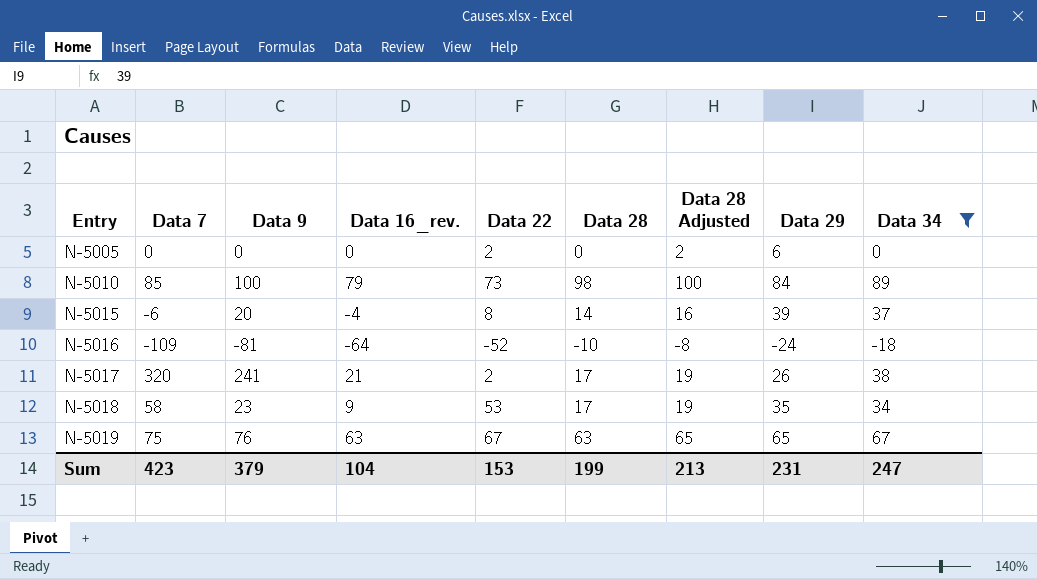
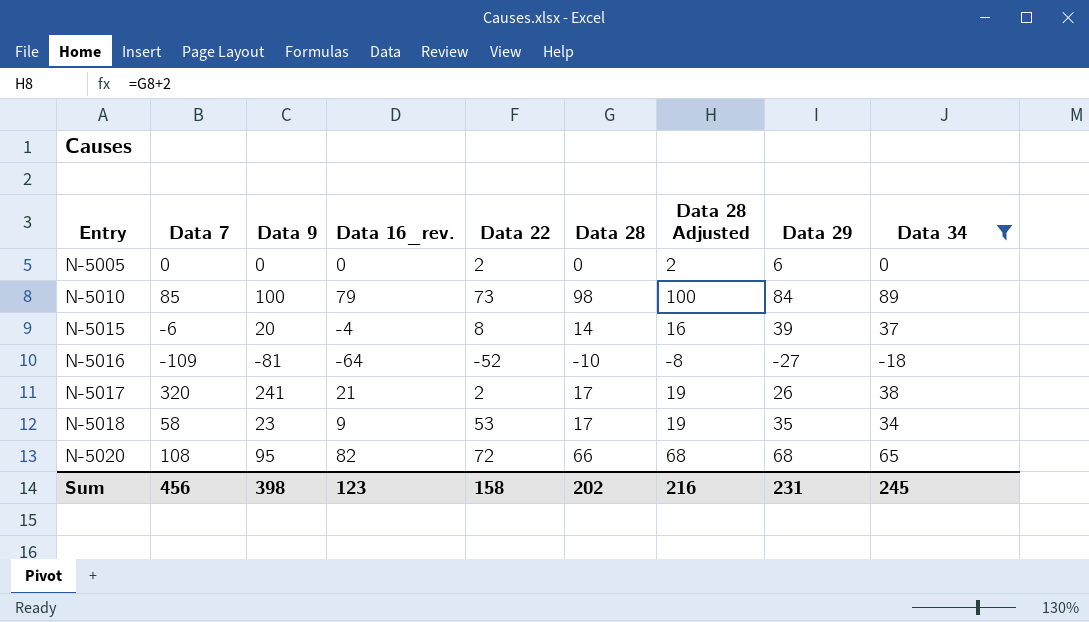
row N-5019: 75 | 76 | 63 | 67 | 63 | 65 | 65 | 67 -> none
N-5016 | Data 29: -24 -> -27
row N-5020: none -> 108 | 95 | 82 | 72 | 66 | 68 | 68 | 65
Sum | Data 7: 423 -> 456
Sum | Data 9: 379 -> 398
Sum | Data 16_rev.: 104 -> 123
Sum | Data 22: 153 -> 158
Sum | Data 28: 199 -> 202
Sum | Data 28 Adjusted: 213 -> 216
Sum | Data 34: 247 -> 245

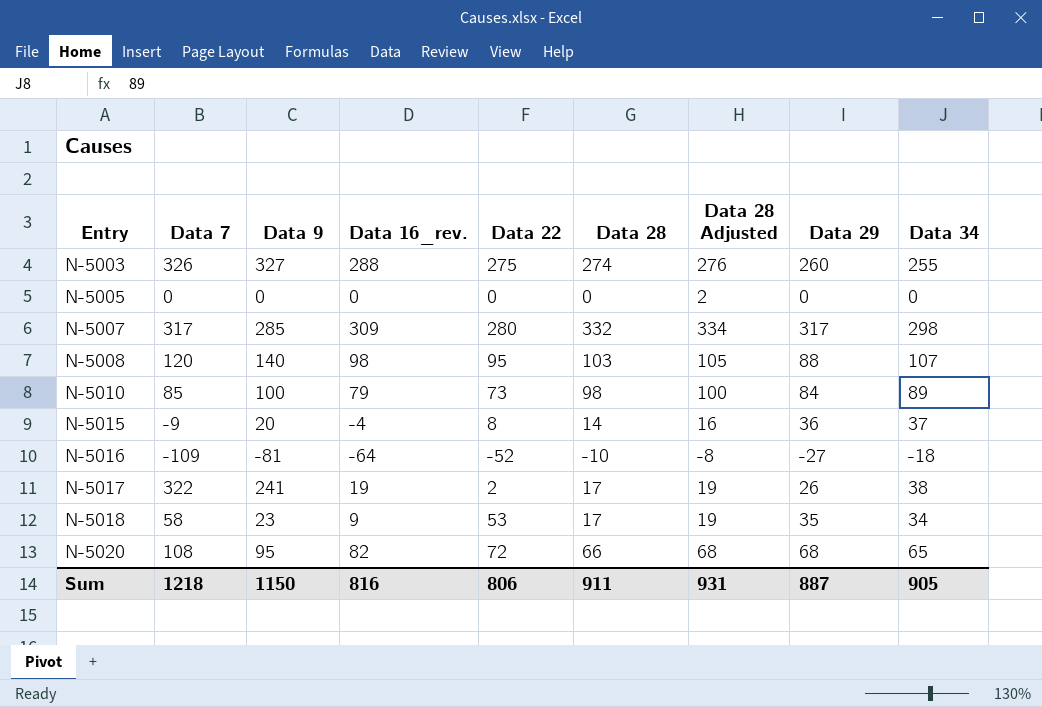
filter: Data 34 <= 89 -> none
N-5005 | Data 22: 2 -> 0
N-5005 | Data 29: 6 -> 0
N-5015 | Data 7: -6 -> -9
N-5015 | Data 29: 39 -> 36
N-5017 | Data 7: 320 -> 322
N-5017 | Data 16_rev.: 21 -> 19
Sum | Data 7: 456 -> 1218
Sum | Data 9: 398 -> 1150
Sum | Data 16_rev.: 123 -> 816
Sum | Data 22: 158 -> 806
Sum | Data 28: 202 -> 911
Sum | Data 28 Adjusted: 216 -> 931
Sum | Data 29: 231 -> 887
Sum | Data 34: 245 -> 905

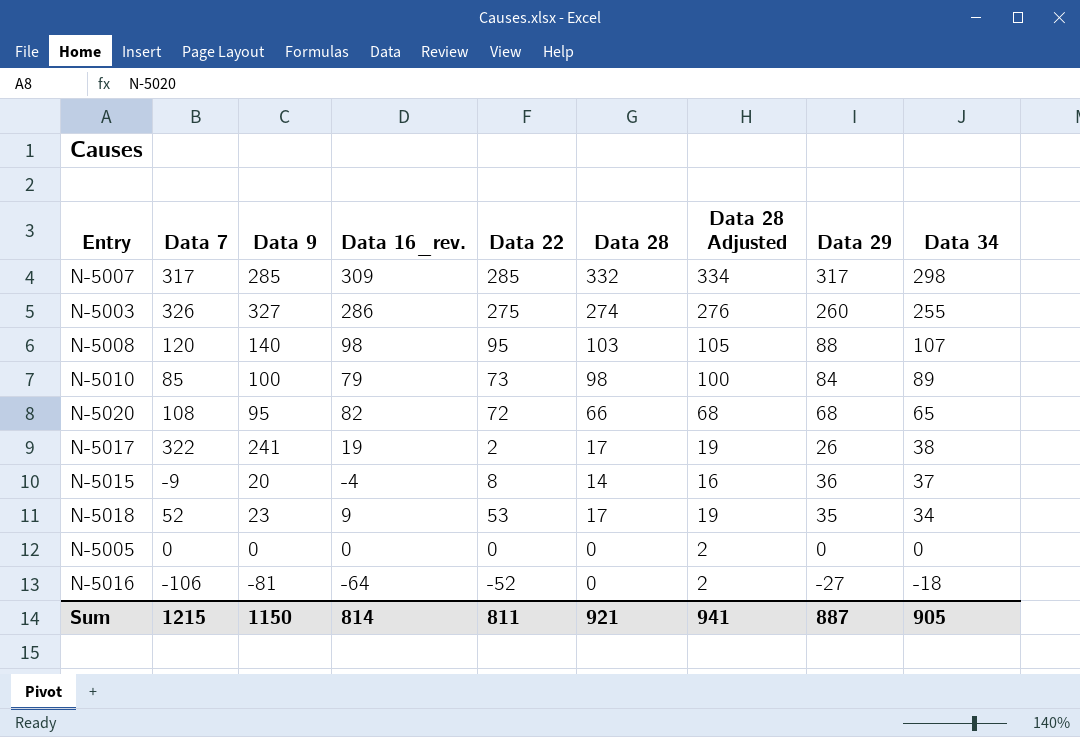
row order: Entry ascending -> Data 34 descending
N-5007 | Data 22: 280 -> 285
N-5003 | Data 16_rev.: 288 -> 286
N-5018 | Data 7: 58 -> 52
N-5016 | Data 7: -109 -> -106
N-5016 | Data 28: -10 -> 0
N-5016 | Data 28 Adjusted: -8 -> 2
Sum | Data 7: 1218 -> 1215
Sum | Data 16_rev.: 816 -> 814
Sum | Data 22: 806 -> 811
Sum | Data 28: 911 -> 921
Sum | Data 28 Adjusted: 931 -> 941

